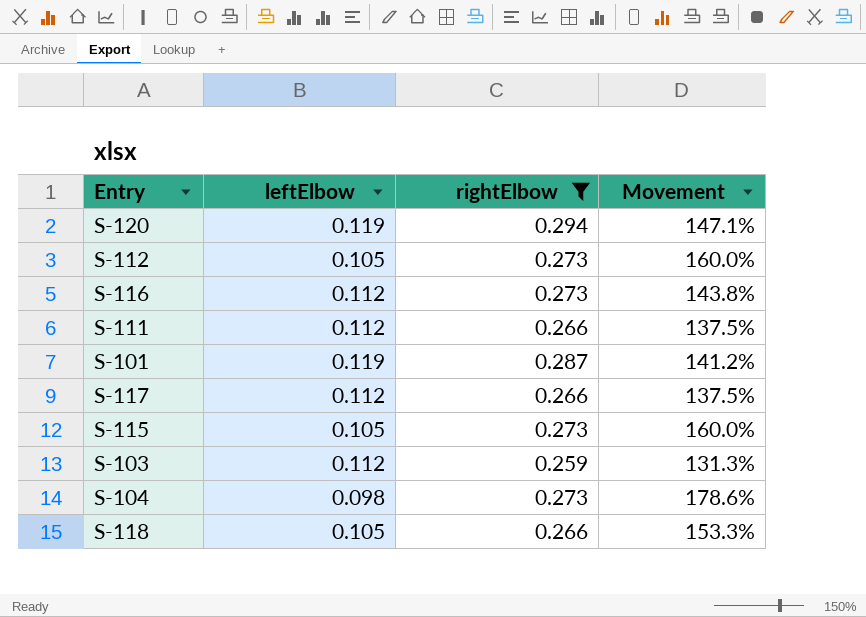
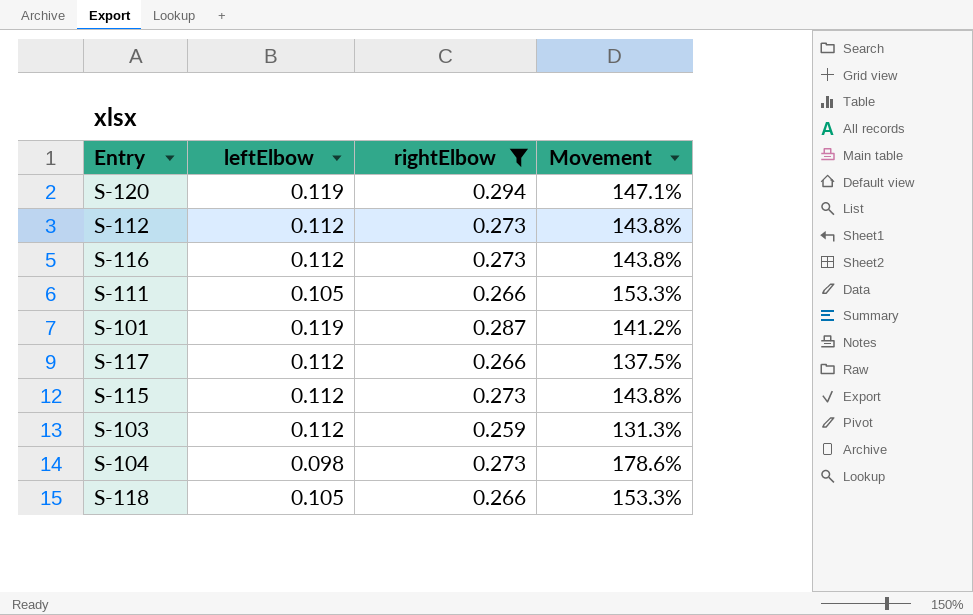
S-112 | leftElbow: 0.105 -> 0.112
S-112 | Movement: 160.0% -> 143.8%
S-111 | leftElbow: 0.112 -> 0.105
S-111 | Movement: 137.5% -> 153.3%
S-115 | leftElbow: 0.105 -> 0.112
S-115 | Movement: 160.0% -> 143.8%

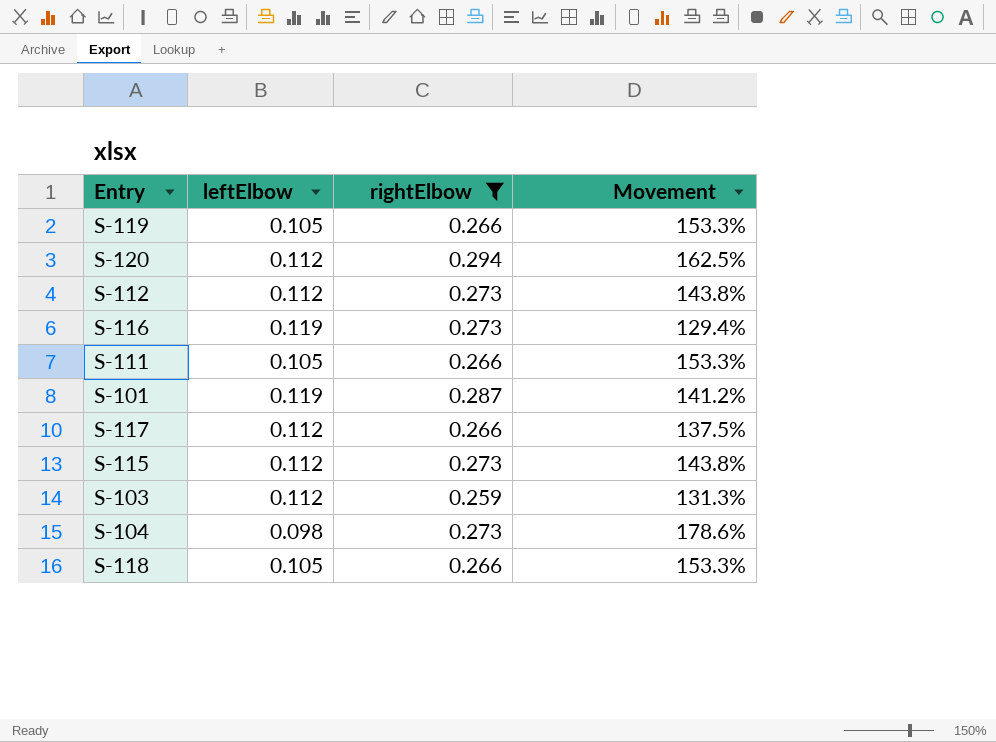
row S-119: none -> 0.105 | 0.266 | 153.3%
S-120 | leftElbow: 0.119 -> 0.112
S-120 | Movement: 147.1% -> 162.5%
S-116 | leftElbow: 0.112 -> 0.119
S-116 | Movement: 143.8% -> 129.4%

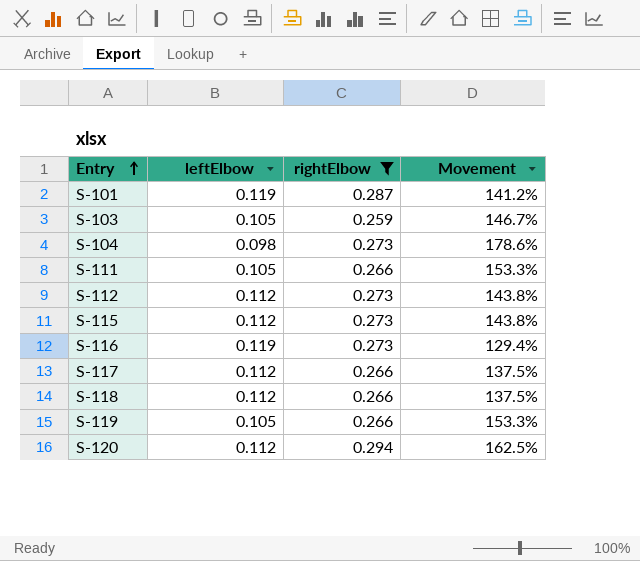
row order: none -> Entry ascending
S-103 | leftElbow: 0.112 -> 0.105
S-103 | Movement: 131.3% -> 146.7%
S-118 | leftElbow: 0.105 -> 0.112
S-118 | Movement: 153.3% -> 137.5%

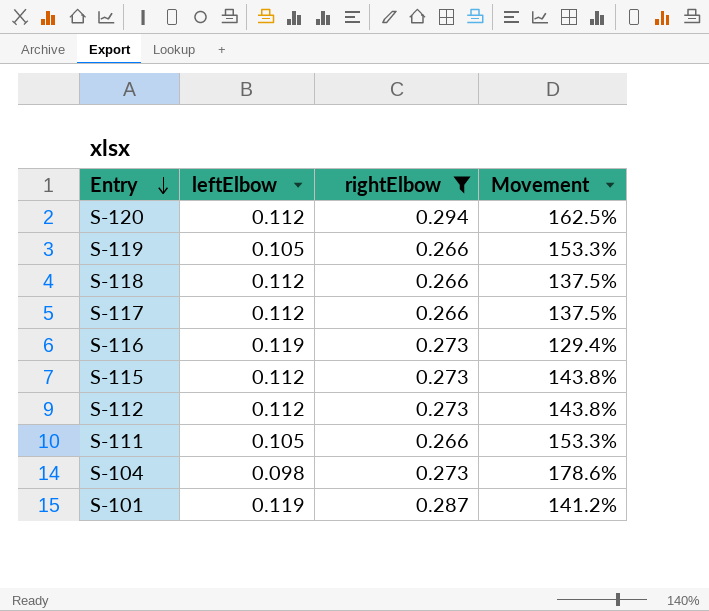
row order: Entry ascending -> Entry descending
row S-103: 0.105 | 0.259 | 146.7% -> none

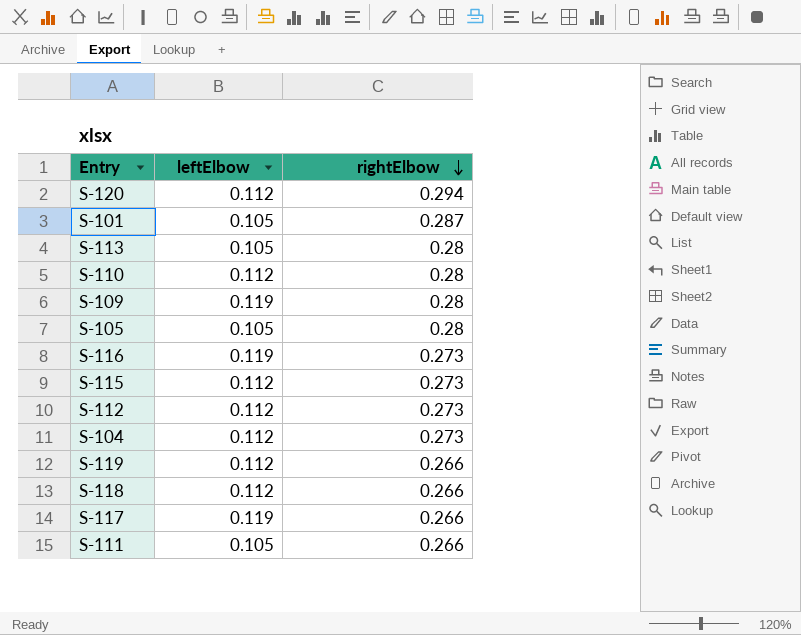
filter: rightElbow != 0.28 -> none
row order: Entry descending -> rightElbow descending
column Movement | formula: ([rightElbow] - [leftElbow]) / [leftElbow] -> none
S-101 | leftElbow: 0.119 -> 0.105
S-104 | leftElbow: 0.098 -> 0.112
S-119 | leftElbow: 0.105 -> 0.112
S-117 | leftElbow: 0.112 -> 0.119

